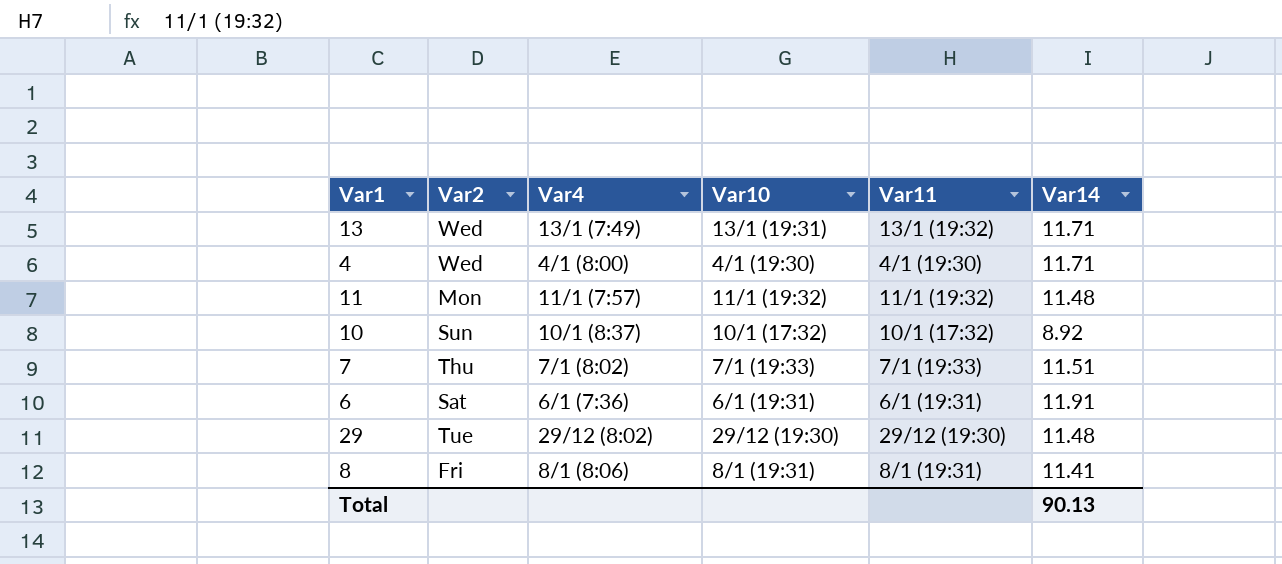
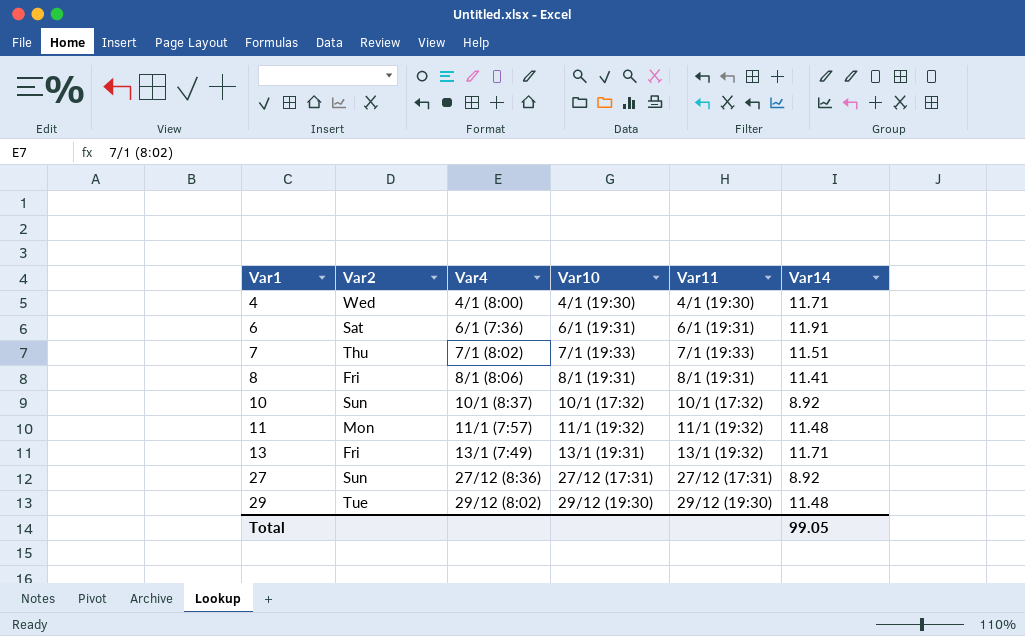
row order: none -> Var1 ascending
13 | Var2: Wed -> Fri
row 27: none -> Sun | 27/12 (8:36) | 27/12 (17:31) | 27/12 (17:31) | 8.92
Total | Var14: 90.13 -> 99.05

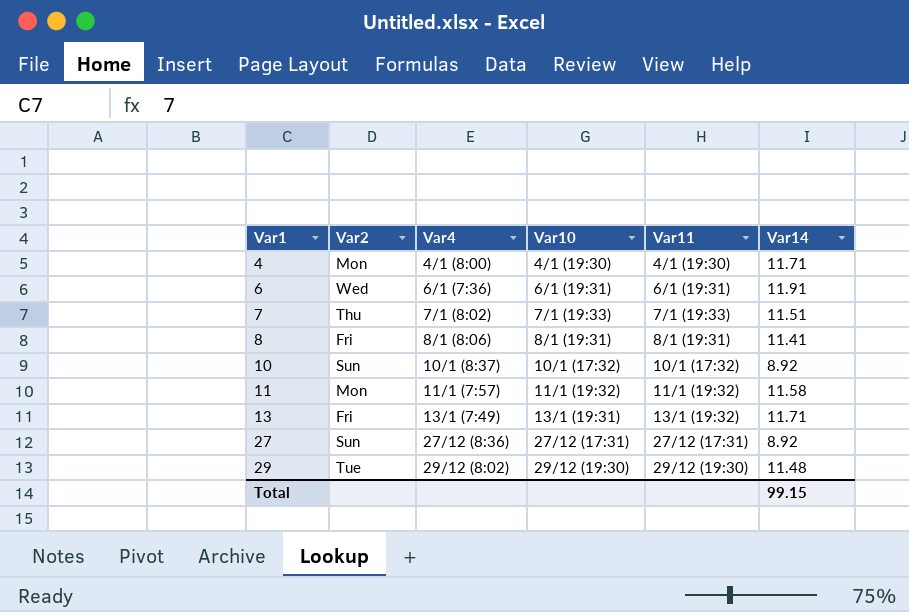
4 | Var2: Wed -> Mon
6 | Var2: Sat -> Wed
11 | Var14: 11.48 -> 11.58
Total | Var14: 99.05 -> 99.15

